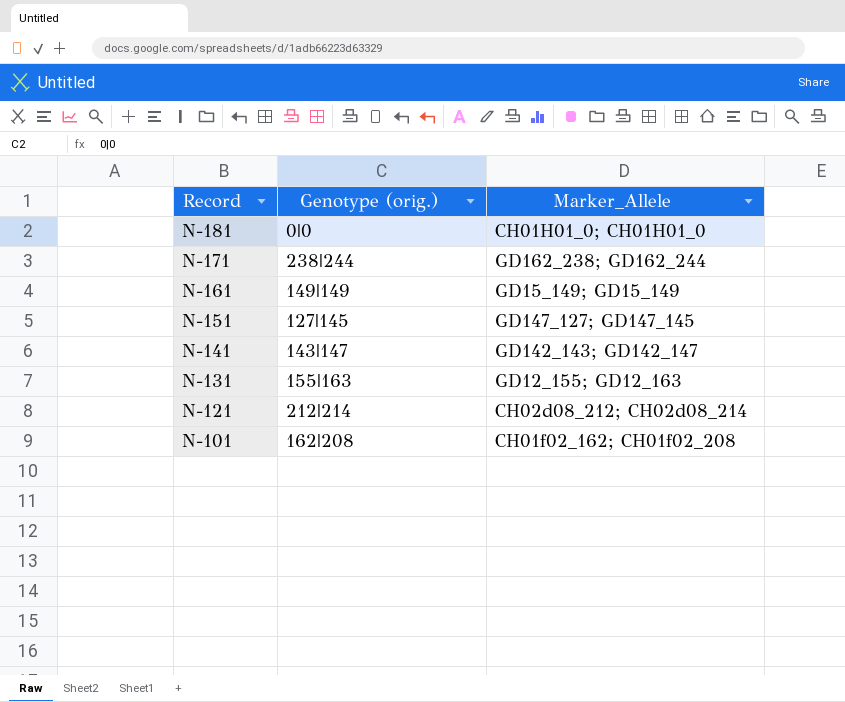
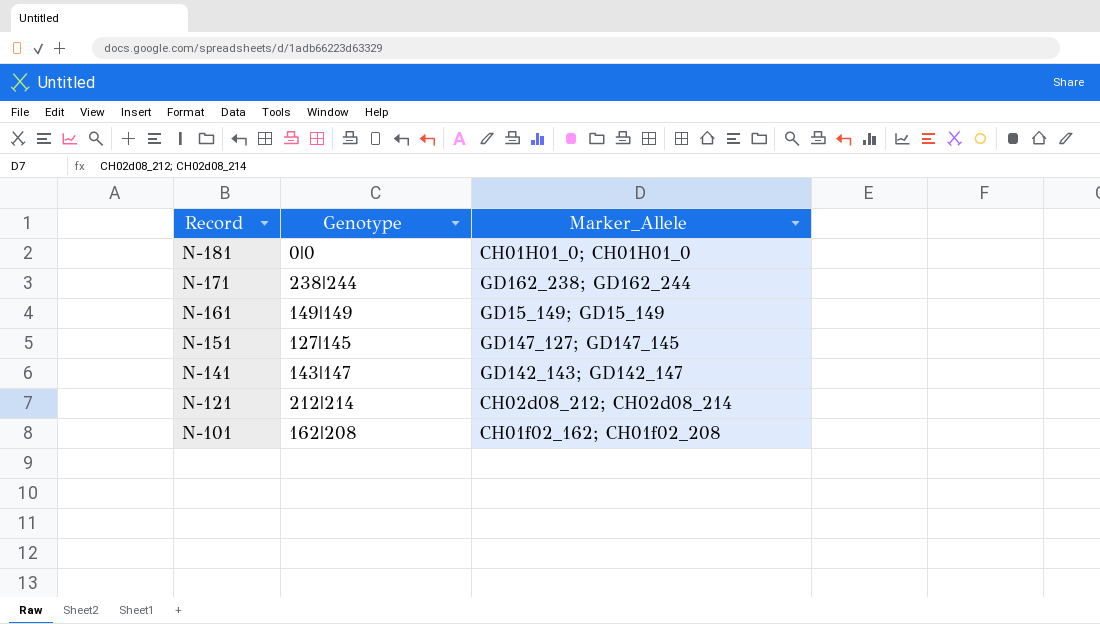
column name: Genotype (orig.) -> Genotype
row N-131: 155|163 | GD12_155; GD12_163 -> none

